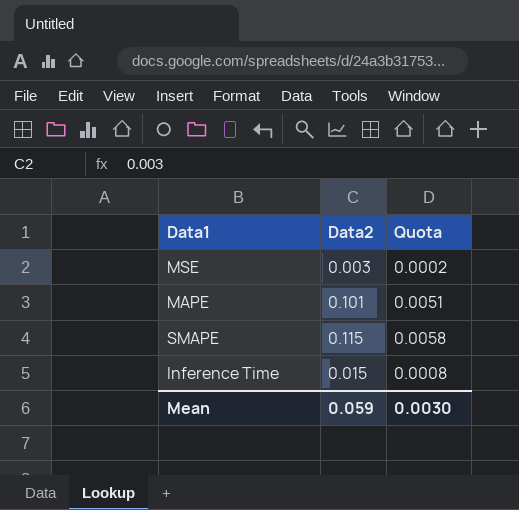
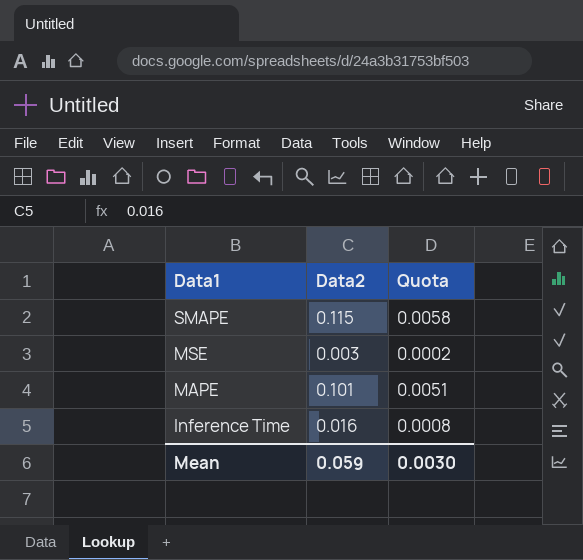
row order: none -> Data1 descending
Inference Time | Data2: 0.015 -> 0.016

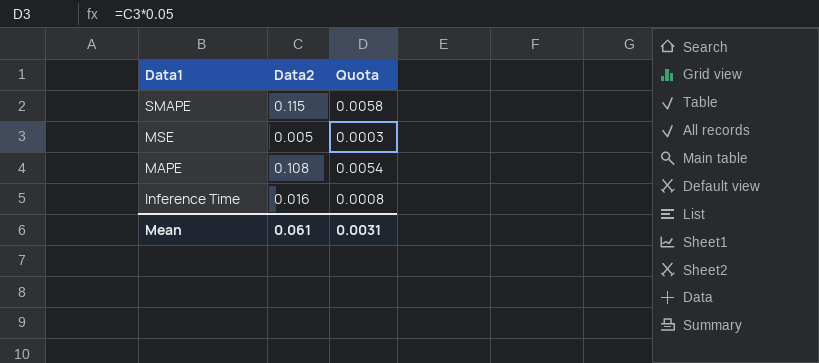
MSE | Data2: 0.003 -> 0.005
MSE | Quota: 0.0002 -> 0.0003
MAPE | Data2: 0.101 -> 0.108
MAPE | Quota: 0.0051 -> 0.0054
Mean | Data2: 0.059 -> 0.061
Mean | Quota: 0.0030 -> 0.0031

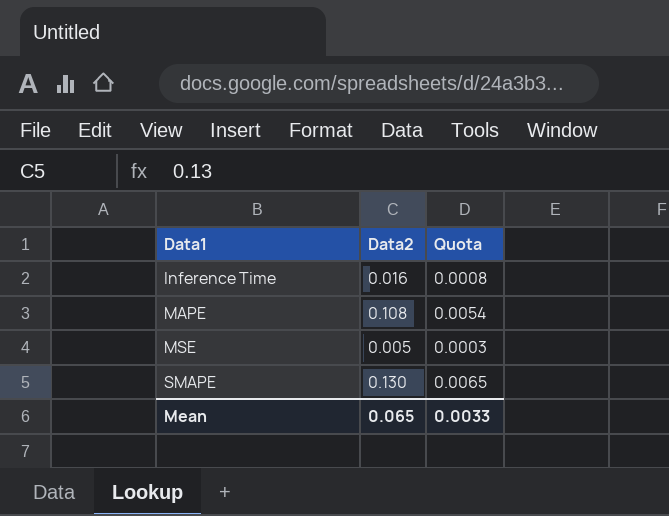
row order: Data1 descending -> Data1 ascending
SMAPE | Data2: 0.115 -> 0.130
SMAPE | Quota: 0.0058 -> 0.0065
Mean | Data2: 0.061 -> 0.065
Mean | Quota: 0.0031 -> 0.0033

